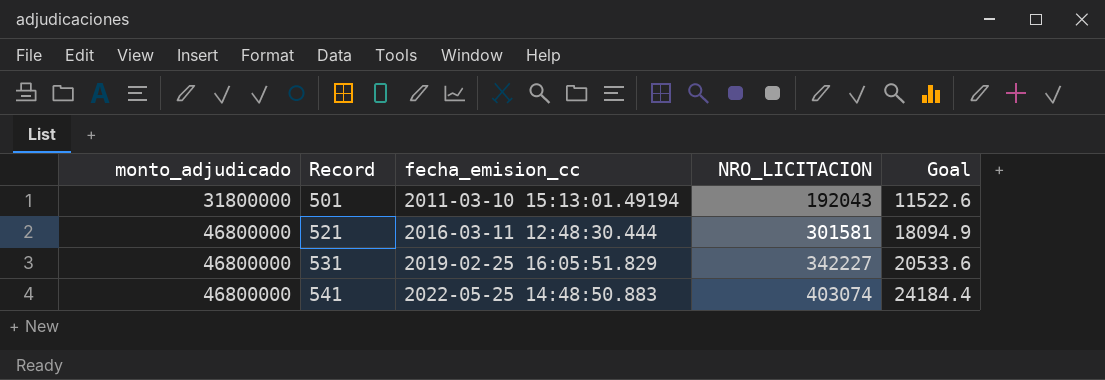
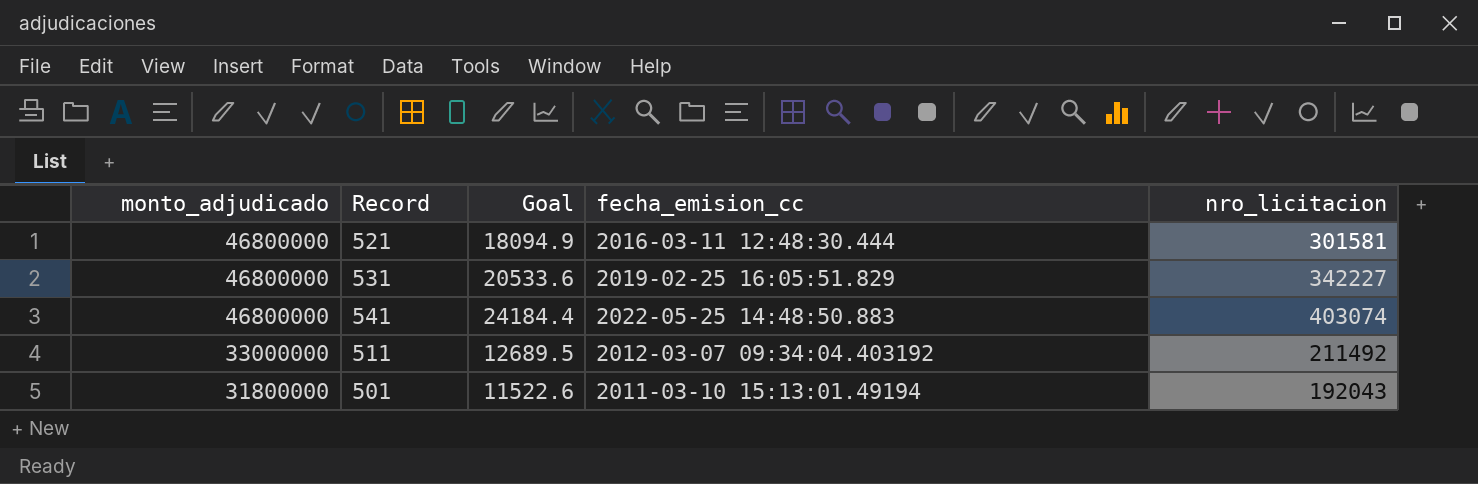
row order: monto_adjudicado ascending -> monto_adjudicado descending
column Goal | position: 5 -> 3
column name: NRO_LICITACION -> nro_licitacion
row 511: none -> 33000000 | 12689.5 | 2012-03-07 09:34:04.403192 | 211492

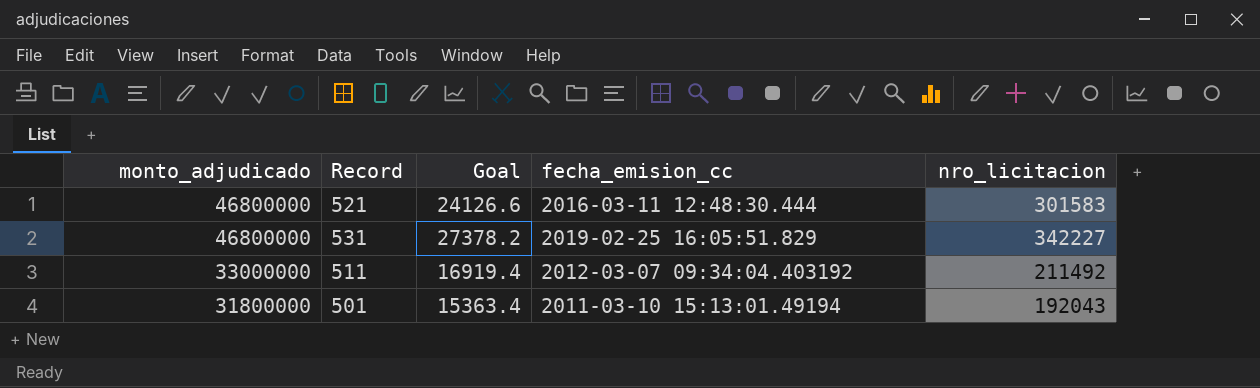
column Goal | formula: [nro_licitacion] * 0.06 -> [nro_licitacion] * 0.08
row 541: 46800000 | 24184.4 | 2022-05-25 14:48:50.883 | 403074 -> none
521 | nro_licitacion: 301581 -> 301583

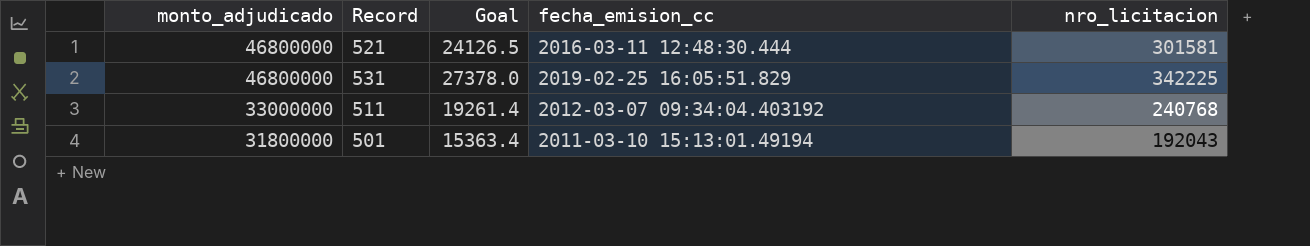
521 | Goal: 24126.6 -> 24126.5
521 | nro_licitacion: 301583 -> 301581
531 | Goal: 27378.2 -> 27378.0
531 | nro_licitacion: 342227 -> 342225
511 | Goal: 16919.4 -> 19261.4
511 | nro_licitacion: 211492 -> 240768

